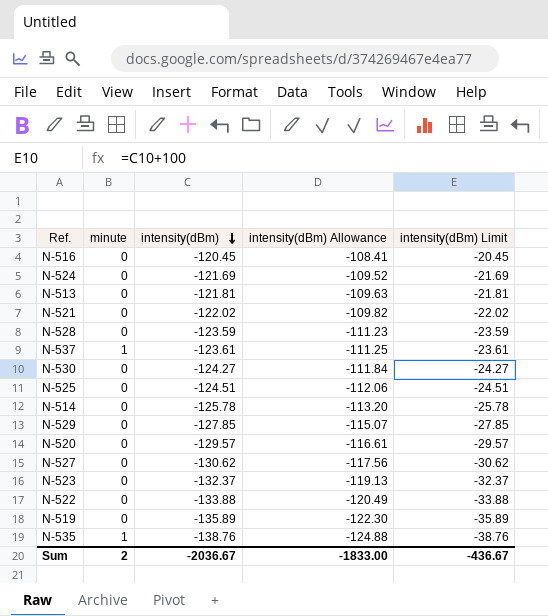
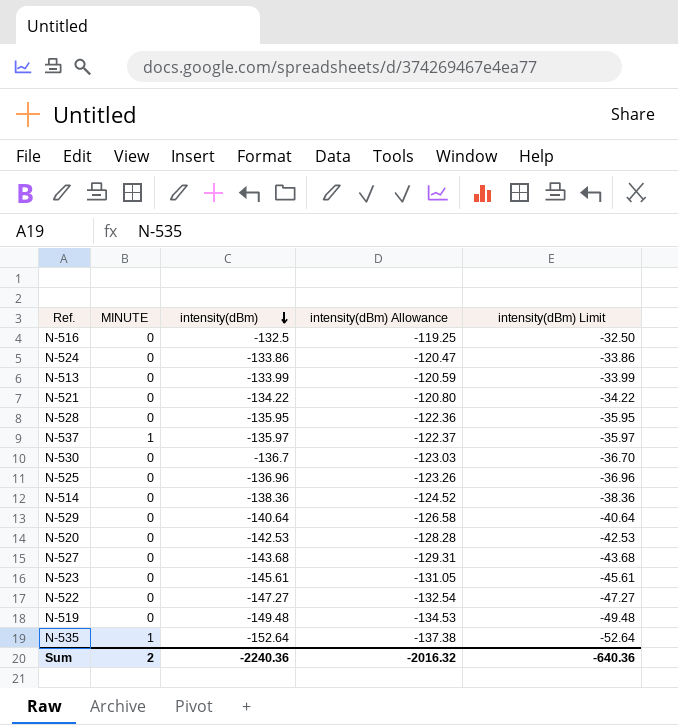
column name: minute -> MINUTE
N-516 | intensity(dBm): -120.45 -> -132.5
N-516 | intensity(dBm) Allowance: -108.41 -> -119.25
N-516 | intensity(dBm) Limit: -20.45 -> -32.50
N-524 | intensity(dBm): -121.69 -> -133.86
N-524 | intensity(dBm) Allowance: -109.52 -> -120.47
N-524 | intensity(dBm) Limit: -21.69 -> -33.86
N-513 | intensity(dBm): -121.81 -> -133.99
N-513 | intensity(dBm) Allowance: -109.63 -> -120.59
N-513 | intensity(dBm) Limit: -21.81 -> -33.99
N-521 | intensity(dBm): -122.02 -> -134.22
N-521 | intensity(dBm) Allowance: -109.82 -> -120.80
N-521 | intensity(dBm) Limit: -22.02 -> -34.22
N-528 | intensity(dBm): -123.59 -> -135.95
N-528 | intensity(dBm) Allowance: -111.23 -> -122.36
N-528 | intensity(dBm) Limit: -23.59 -> -35.95
N-537 | intensity(dBm): -123.61 -> -135.97
N-537 | intensity(dBm) Allowance: -111.25 -> -122.37
N-537 | intensity(dBm) Limit: -23.61 -> -35.97
N-530 | intensity(dBm): -124.27 -> -136.7
N-530 | intensity(dBm) Allowance: -111.84 -> -123.03
N-530 | intensity(dBm) Limit: -24.27 -> -36.70
N-525 | intensity(dBm): -124.51 -> -136.96
N-525 | intensity(dBm) Allowance: -112.06 -> -123.26
N-525 | intensity(dBm) Limit: -24.51 -> -36.96
N-514 | intensity(dBm): -125.78 -> -138.36
N-514 | intensity(dBm) Allowance: -113.20 -> -124.52
N-514 | intensity(dBm) Limit: -25.78 -> -38.36
N-529 | intensity(dBm): -127.85 -> -140.64
N-529 | intensity(dBm) Allowance: -115.07 -> -126.58
N-529 | intensity(dBm) Limit: -27.85 -> -40.64
N-520 | intensity(dBm): -129.57 -> -142.53
N-520 | intensity(dBm) Allowance: -116.61 -> -128.28
N-520 | intensity(dBm) Limit: -29.57 -> -42.53
N-527 | intensity(dBm): -130.62 -> -143.68
N-527 | intensity(dBm) Allowance: -117.56 -> -129.31
N-527 | intensity(dBm) Limit: -30.62 -> -43.68
N-523 | intensity(dBm): -132.37 -> -145.61
N-523 | intensity(dBm) Allowance: -119.13 -> -131.05
N-523 | intensity(dBm) Limit: -32.37 -> -45.61
N-522 | intensity(dBm): -133.88 -> -147.27
N-522 | intensity(dBm) Allowance: -120.49 -> -132.54
N-522 | intensity(dBm) Limit: -33.88 -> -47.27
N-519 | intensity(dBm): -135.89 -> -149.48
N-519 | intensity(dBm) Allowance: -122.30 -> -134.53
N-519 | intensity(dBm) Limit: -35.89 -> -49.48
N-535 | intensity(dBm): -138.76 -> -152.64
N-535 | intensity(dBm) Allowance: -124.88 -> -137.38
N-535 | intensity(dBm) Limit: -38.76 -> -52.64
Sum | intensity(dBm): -2036.67 -> -2240.36
Sum | intensity(dBm) Allowance: -1833.00 -> -2016.32
Sum | intensity(dBm) Limit: -436.67 -> -640.36

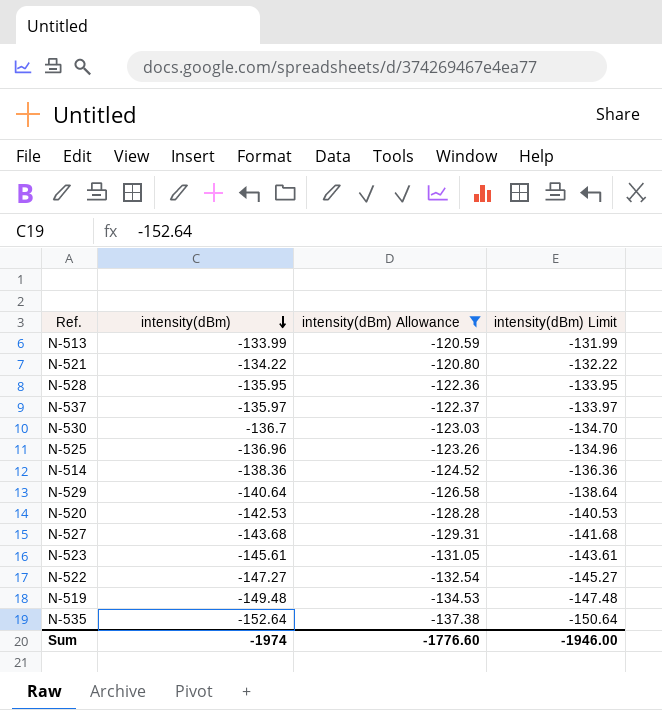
filter: none -> intensity(dBm) Allowance <= -120.59
column MINUTE | position: 2 -> none
column intensity(dBm) Limit | formula: [intensity(dBm)] + 100 -> [intensity(dBm)] + 2
Sum | intensity(dBm): -2240.36 -> -1974
Sum | intensity(dBm) Allowance: -2016.32 -> -1776.60
Sum | intensity(dBm) Limit: -640.36 -> -1946.00

